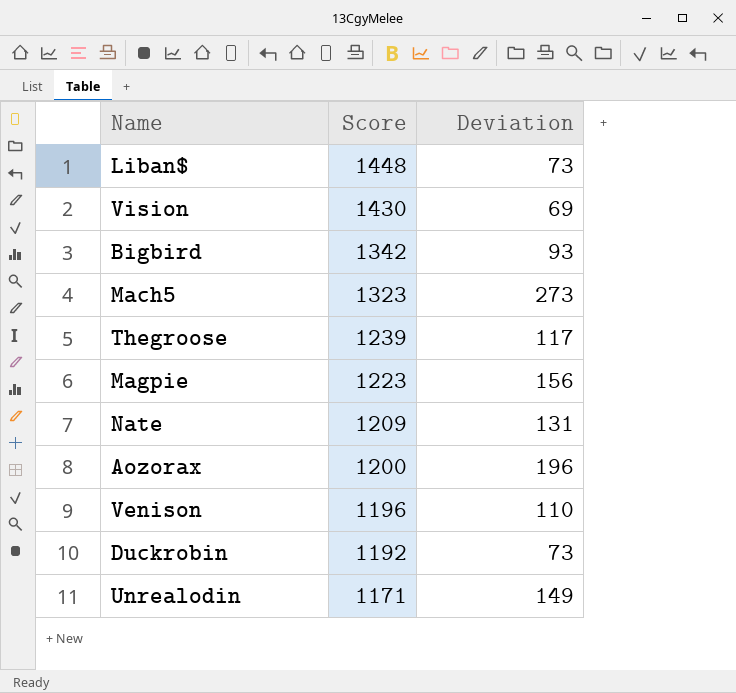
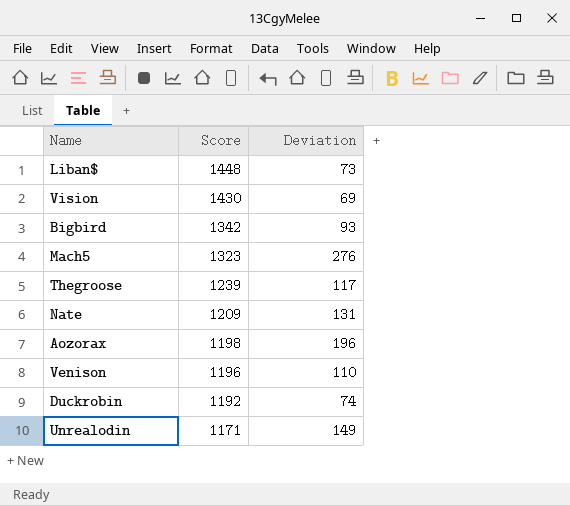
row Magpie: 1223 | 156 -> none
Mach5 | Deviation: 273 -> 276
Aozorax | Score: 1200 -> 1198
Duckrobin | Deviation: 73 -> 74

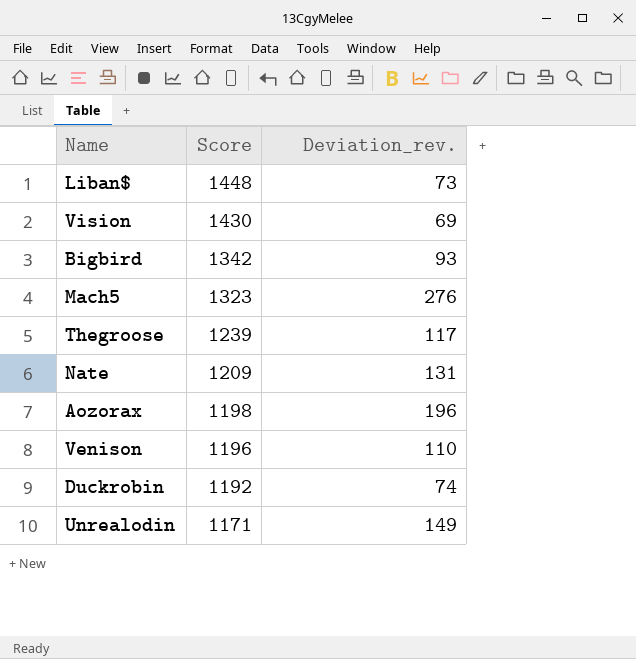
column name: Deviation -> Deviation_rev.

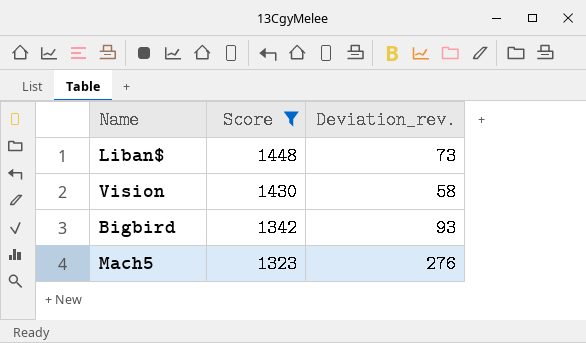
filter: none -> Score >= 1323
Vision | Deviation_rev.: 69 -> 58

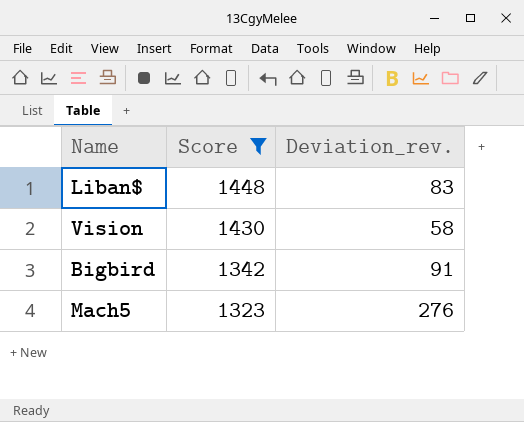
Liban$ | Deviation_rev.: 73 -> 83
Bigbird | Deviation_rev.: 93 -> 91

